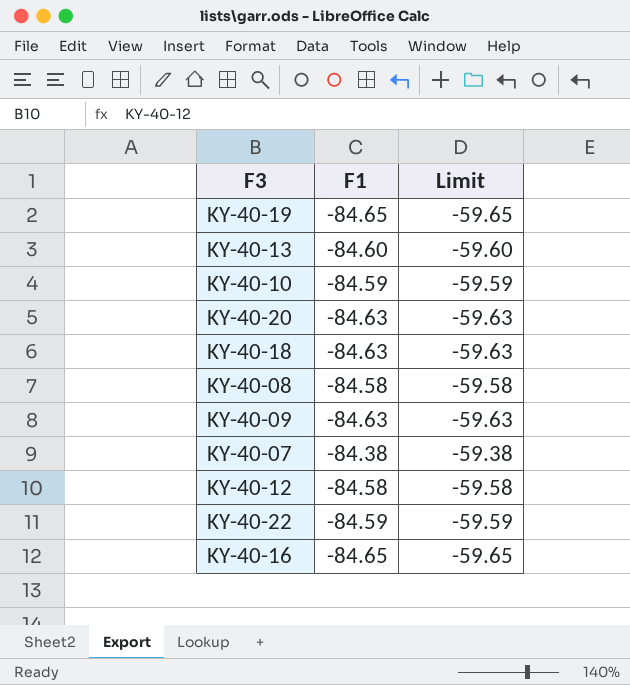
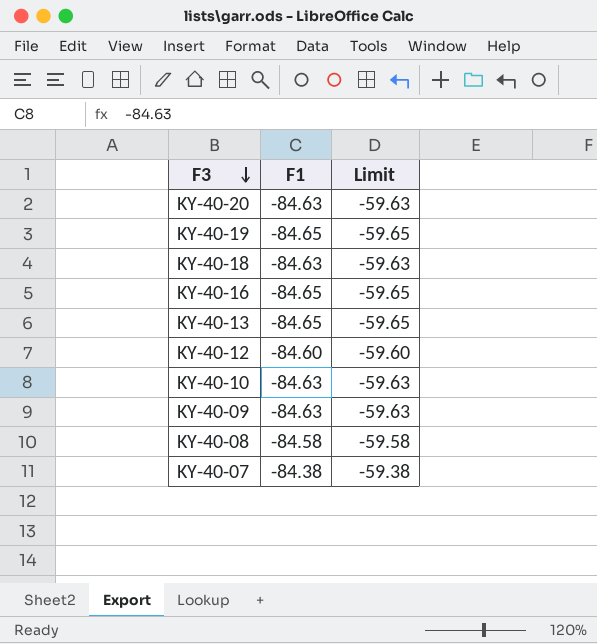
row order: none -> F3 descending
row KY-40-22: -84.59 | -59.59 -> none
KY-40-13 | F1: -84.60 -> -84.65
KY-40-13 | Limit: -59.60 -> -59.65
KY-40-12 | F1: -84.58 -> -84.60
KY-40-12 | Limit: -59.58 -> -59.60
KY-40-10 | F1: -84.59 -> -84.63
KY-40-10 | Limit: -59.59 -> -59.63

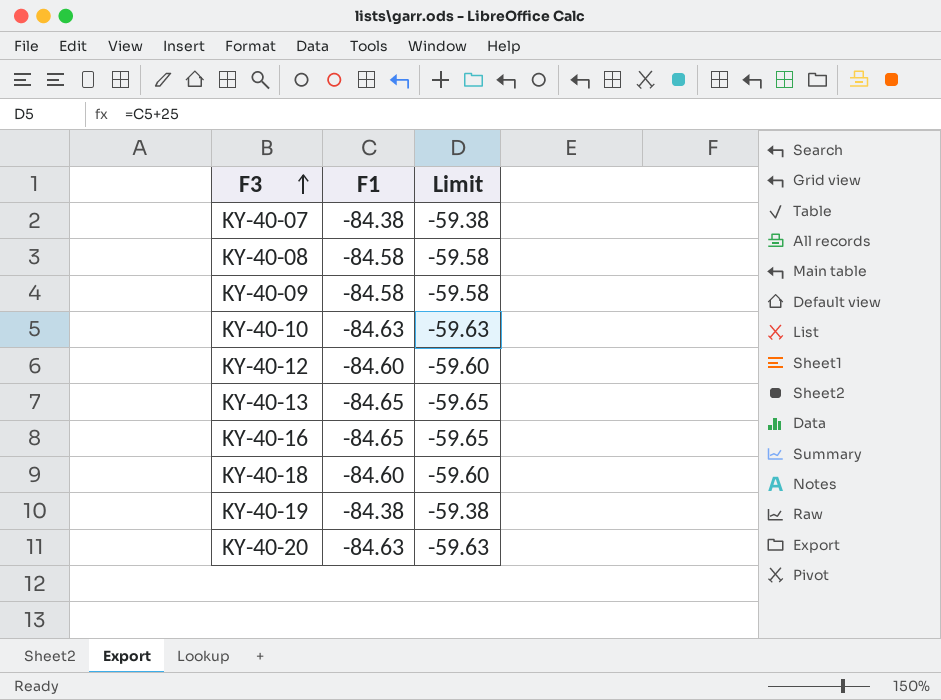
row order: F3 descending -> F3 ascending
KY-40-09 | F1: -84.63 -> -84.58
KY-40-09 | Limit: -59.63 -> -59.58
KY-40-18 | F1: -84.63 -> -84.60
KY-40-18 | Limit: -59.63 -> -59.60
KY-40-19 | F1: -84.65 -> -84.38
KY-40-19 | Limit: -59.65 -> -59.38

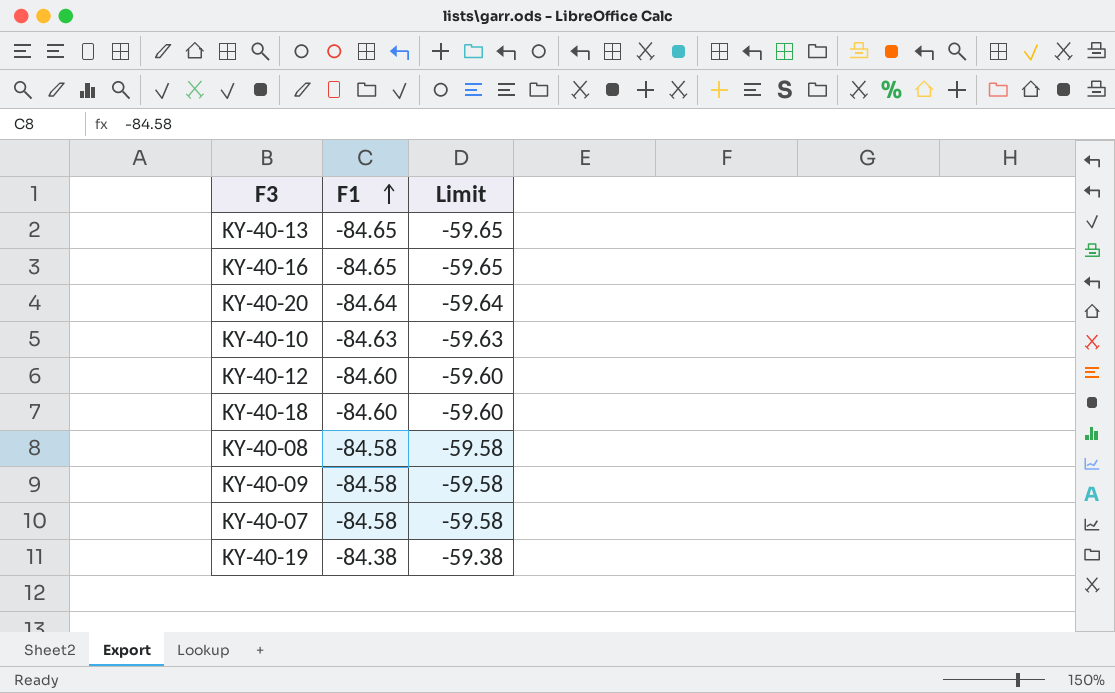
row order: F3 ascending -> F1 ascending
KY-40-20 | F1: -84.63 -> -84.64
KY-40-20 | Limit: -59.63 -> -59.64
KY-40-07 | F1: -84.38 -> -84.58
KY-40-07 | Limit: -59.38 -> -59.58

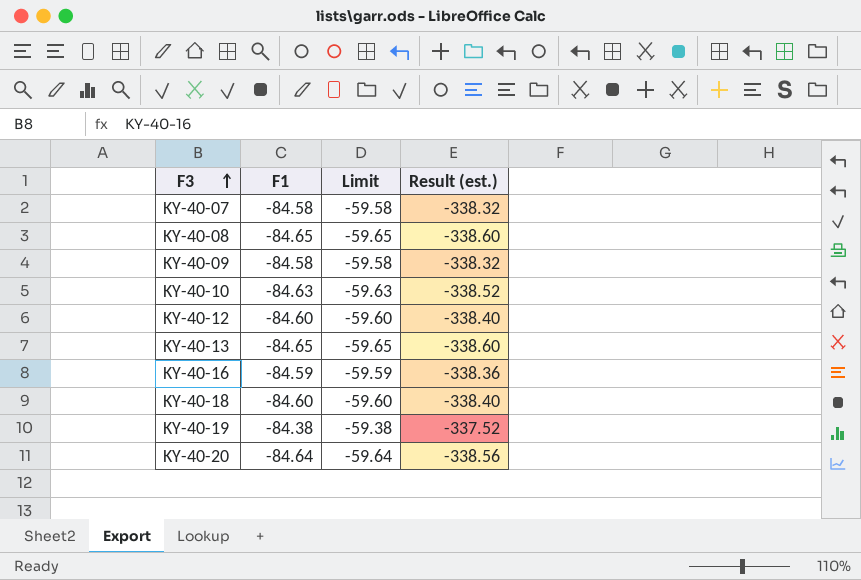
row order: F1 ascending -> F3 ascending
column Result (est.) | formula: none -> [F1] * 4
KY-40-08 | F1: -84.58 -> -84.65
KY-40-08 | Limit: -59.58 -> -59.65
KY-40-16 | F1: -84.65 -> -84.59
KY-40-16 | Limit: -59.65 -> -59.59

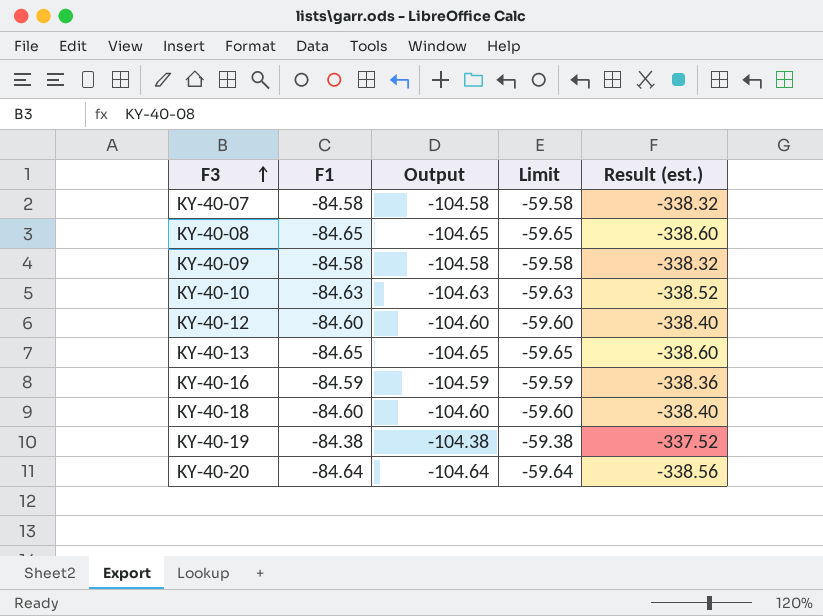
column Output | formula: none -> [F1] - 20

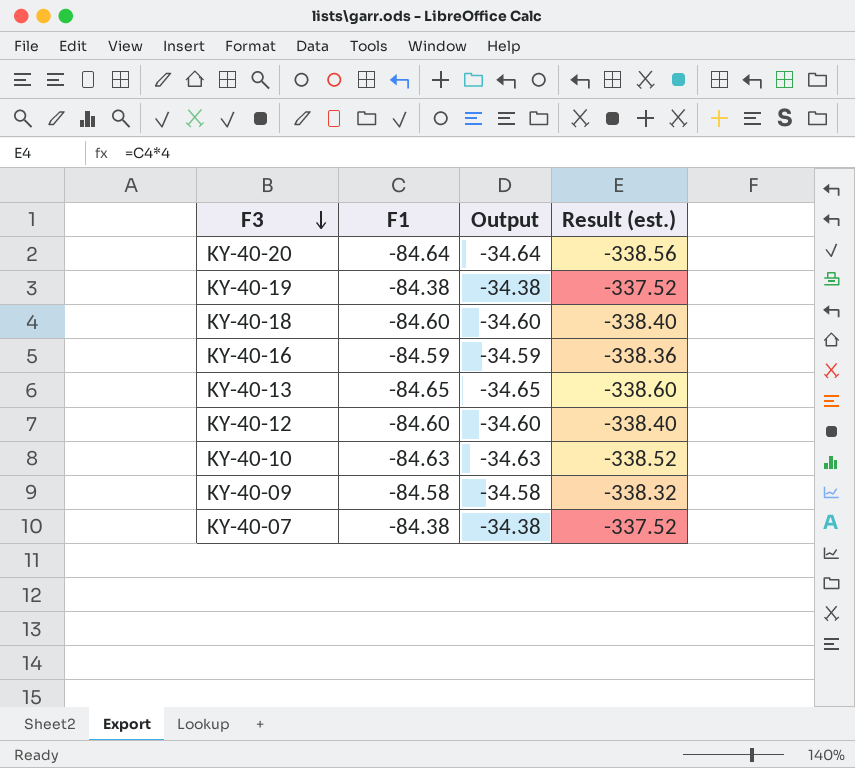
row order: F3 ascending -> F3 descending
column Limit | formula: [F1] + 25 -> none
column Output | formula: [F1] - 20 -> [F1] + 50
row KY-40-08: -84.65 | -104.65 | -59.65 | -338.60 -> none
KY-40-07 | F1: -84.58 -> -84.38
KY-40-07 | Result (est.): -338.32 -> -337.52

